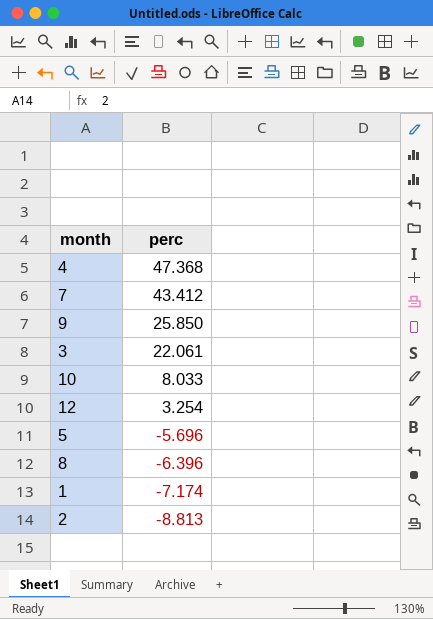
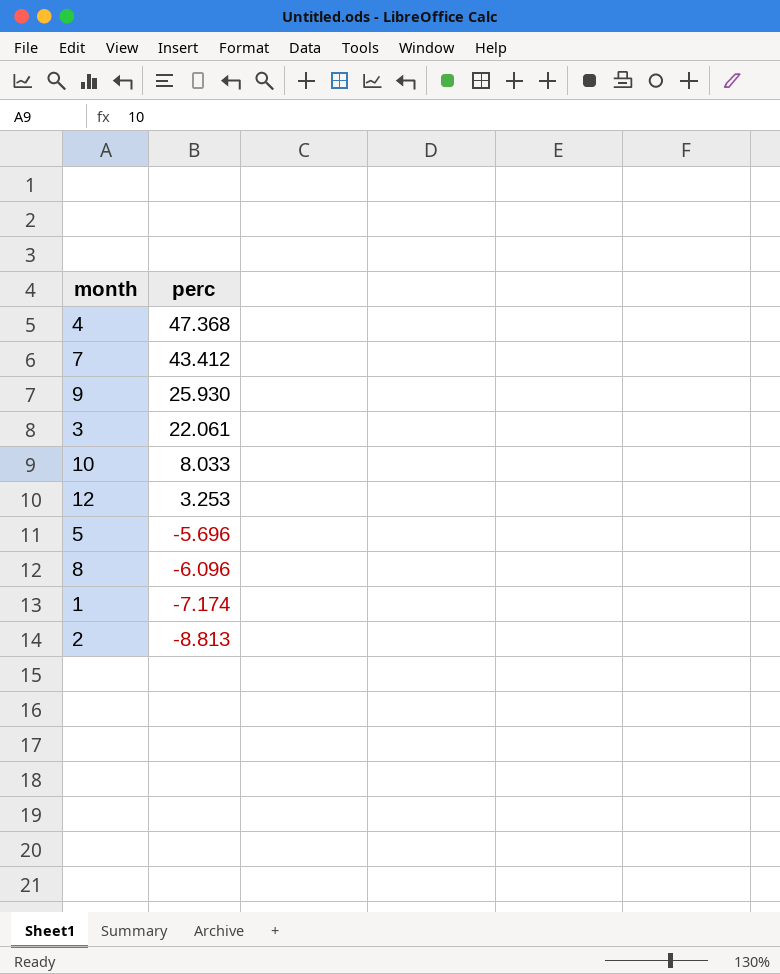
9 | perc: 25.850 -> 25.930
12 | perc: 3.254 -> 3.253
8 | perc: -6.396 -> -6.096

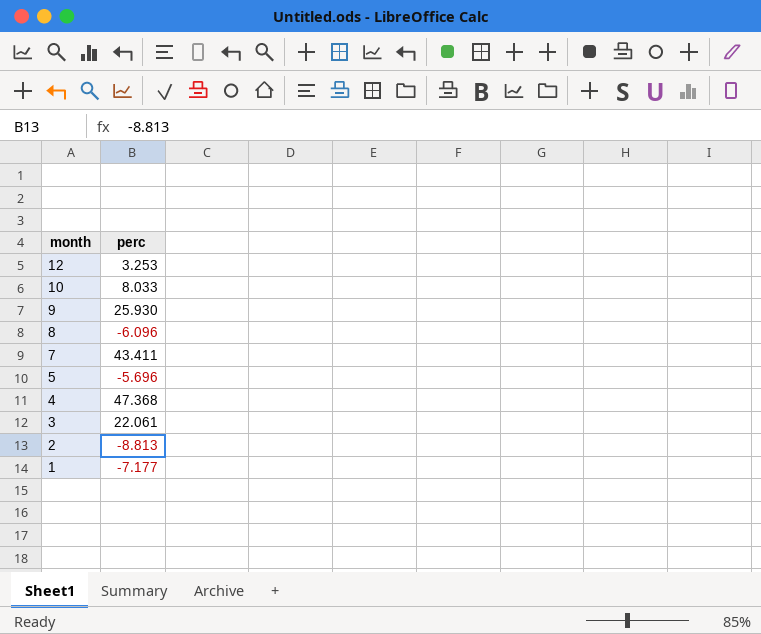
row order: perc descending -> month descending
7 | perc: 43.412 -> 43.411
1 | perc: -7.174 -> -7.177

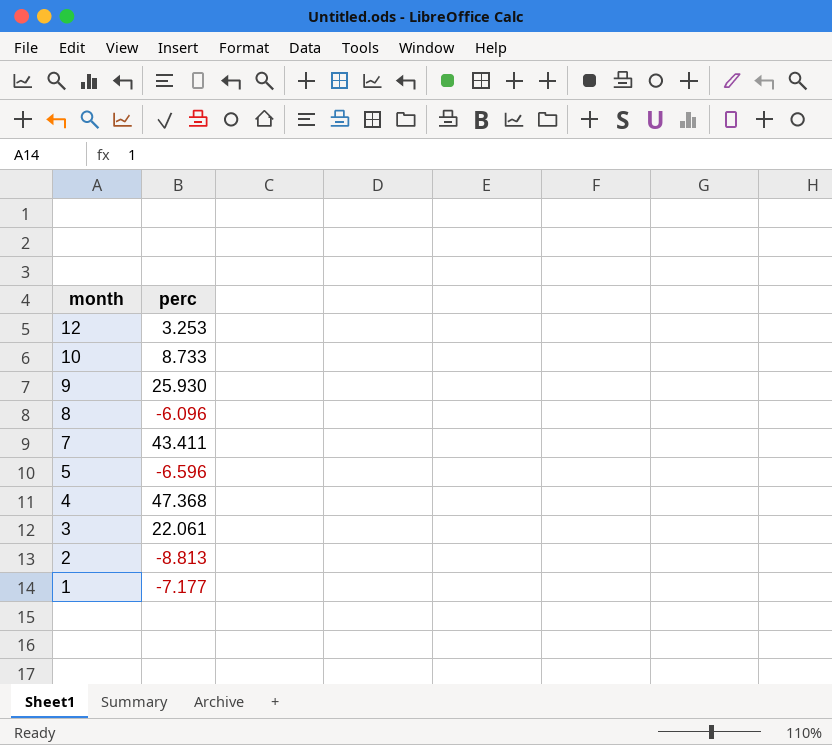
10 | perc: 8.033 -> 8.733
5 | perc: -5.696 -> -6.596

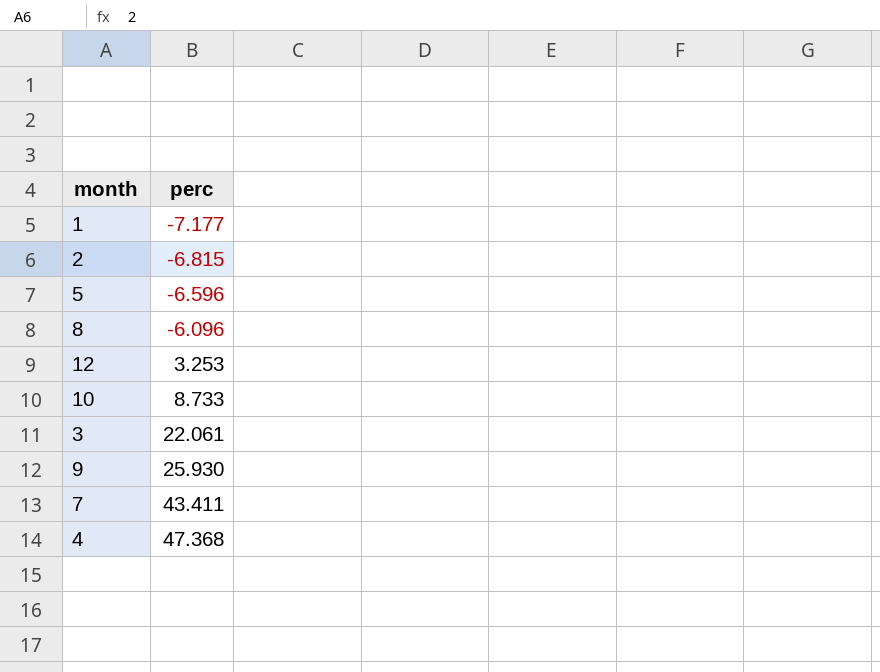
row order: month descending -> perc ascending
2 | perc: -8.813 -> -6.815

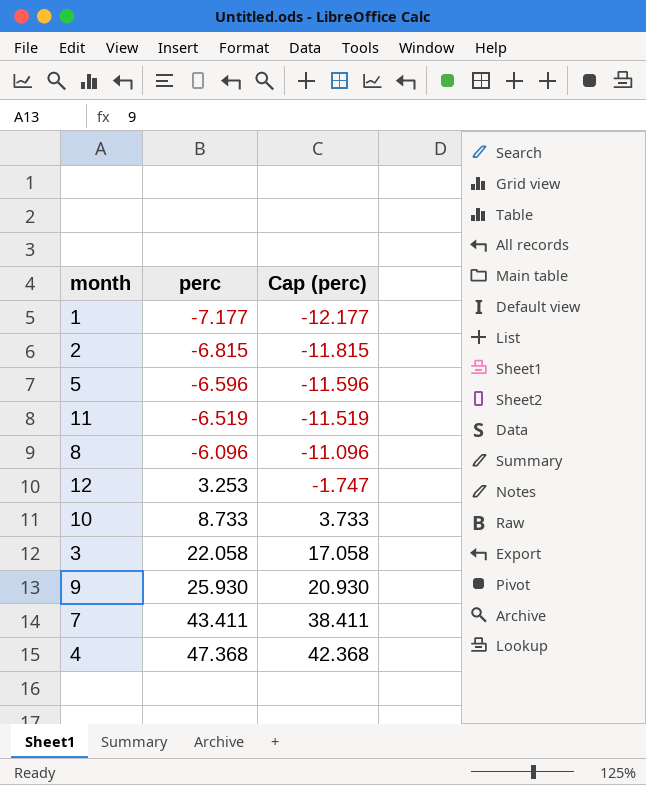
column Cap (perc) | formula: none -> [perc] - 5
row 11: none -> -6.519 | -11.519
3 | perc: 22.061 -> 22.058

